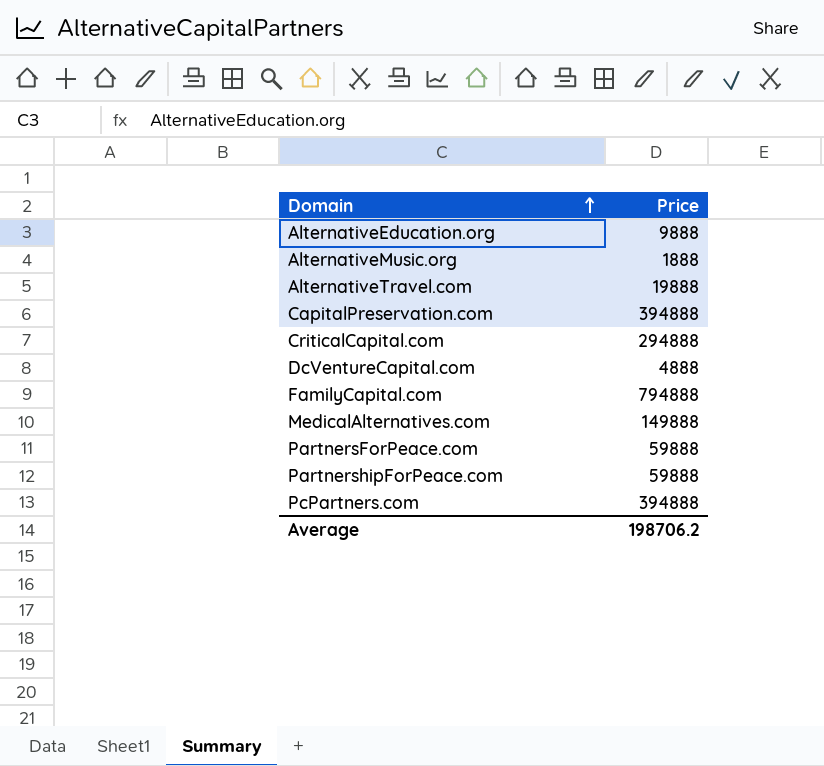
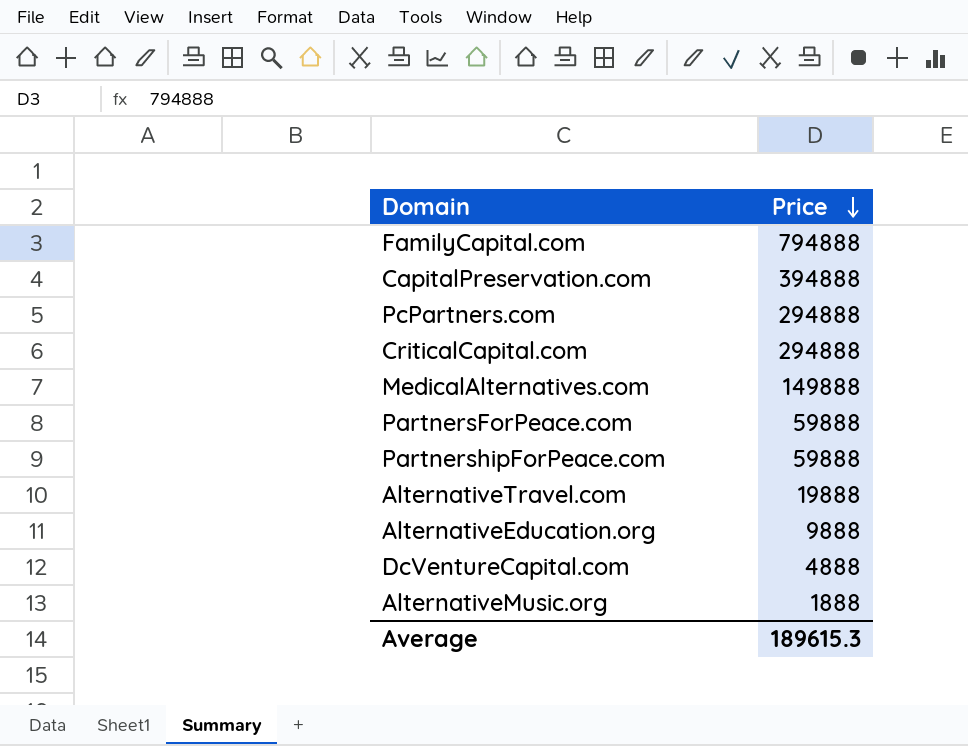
row order: Domain ascending -> Price descending
PcPartners.com | Price: 394888 -> 294888
Average | Price: 198706.2 -> 189615.3

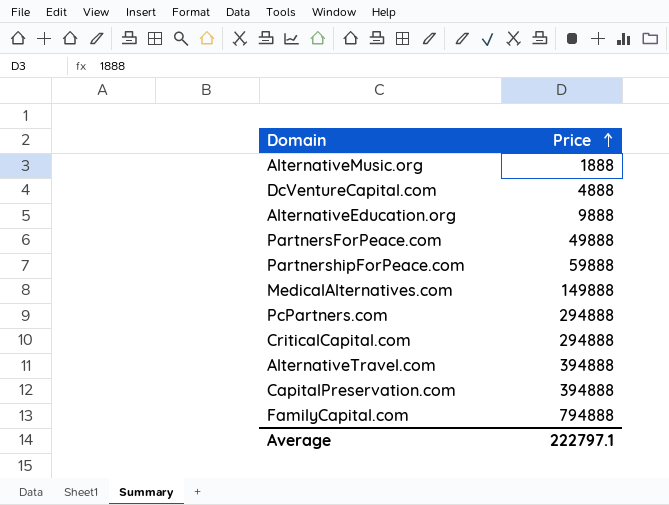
row order: Price descending -> Price ascending
PartnersForPeace.com | Price: 59888 -> 49888
AlternativeTravel.com | Price: 19888 -> 394888
Average | Price: 189615.3 -> 222797.1

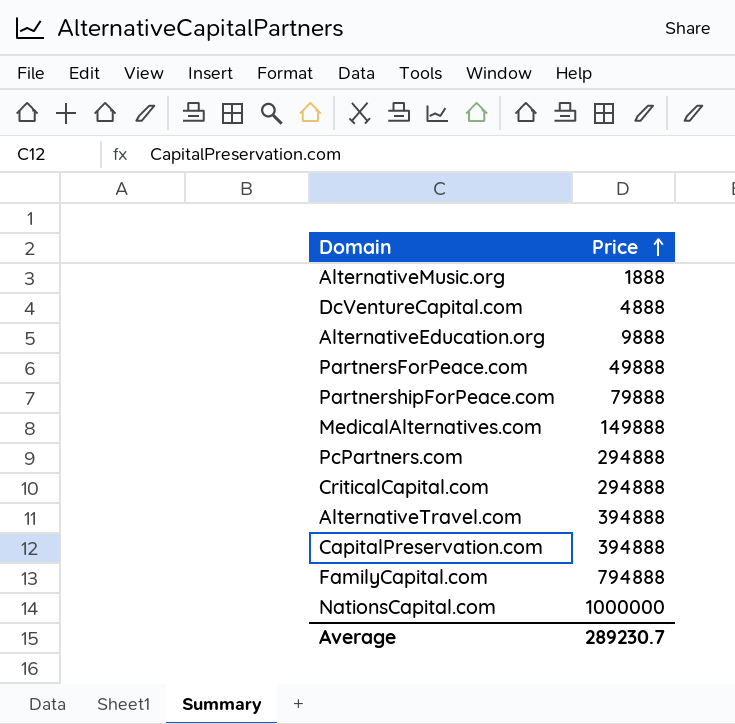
PartnershipForPeace.com | Price: 59888 -> 79888
row NationsCapital.com: none -> 1000000
Average | Price: 222797.1 -> 289230.7

